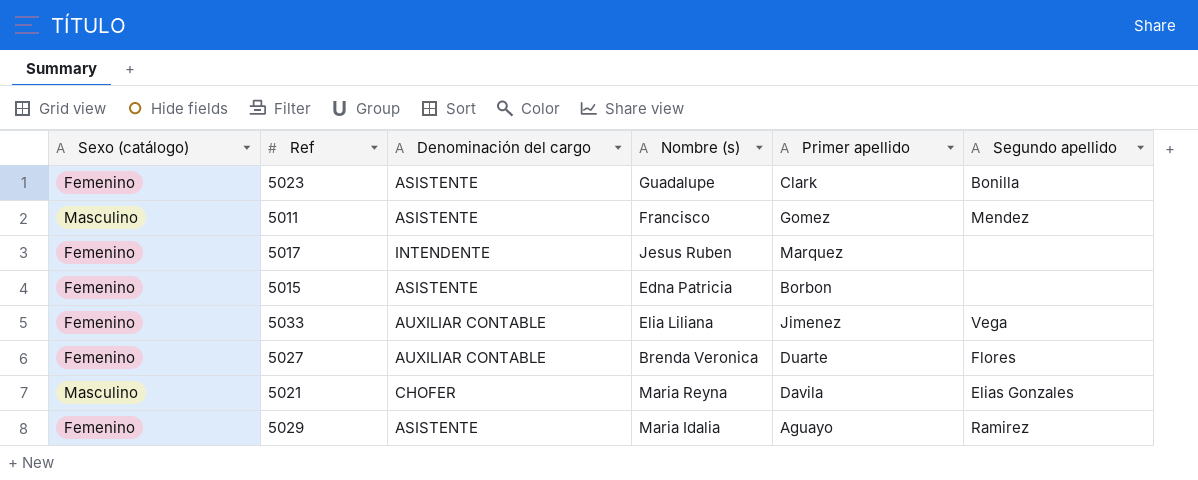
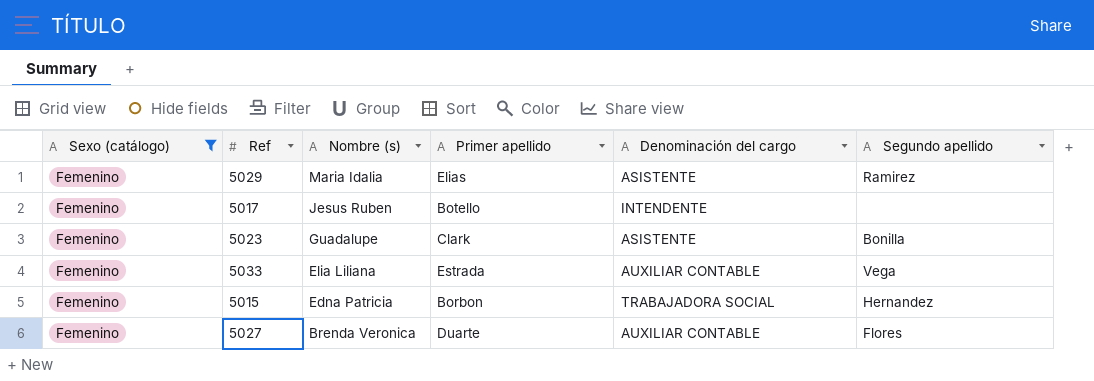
filter: none -> Sexo (catálogo) = Femenino
row order: none -> Nombre (s) descending
column Denominación del cargo | position: 3 -> 5
5029 | Primer apellido: Aguayo -> Elias
5017 | Primer apellido: Marquez -> Botello
5033 | Primer apellido: Jimenez -> Estrada
5015 | Denominación del cargo: ASISTENTE -> TRABAJADORA SOCIAL
5015 | Segundo apellido: none -> Hernandez

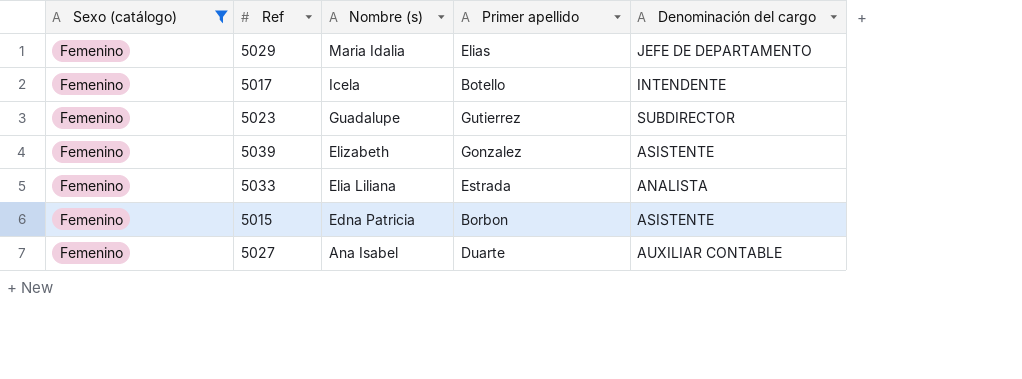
column Segundo apellido | position: 6 -> none
5029 | Denominación del cargo: ASISTENTE -> JEFE DE DEPARTAMENTO
5017 | Nombre (s): Jesus Ruben -> Icela
5023 | Primer apellido: Clark -> Gutierrez
5023 | Denominación del cargo: ASISTENTE -> SUBDIRECTOR
row 5039: none -> Femenino | Elizabeth | Gonzalez | ASISTENTE
5033 | Denominación del cargo: AUXILIAR CONTABLE -> ANALISTA
5015 | Denominación del cargo: TRABAJADORA SOCIAL -> ASISTENTE
5027 | Nombre (s): Brenda Veronica -> Ana Isabel

